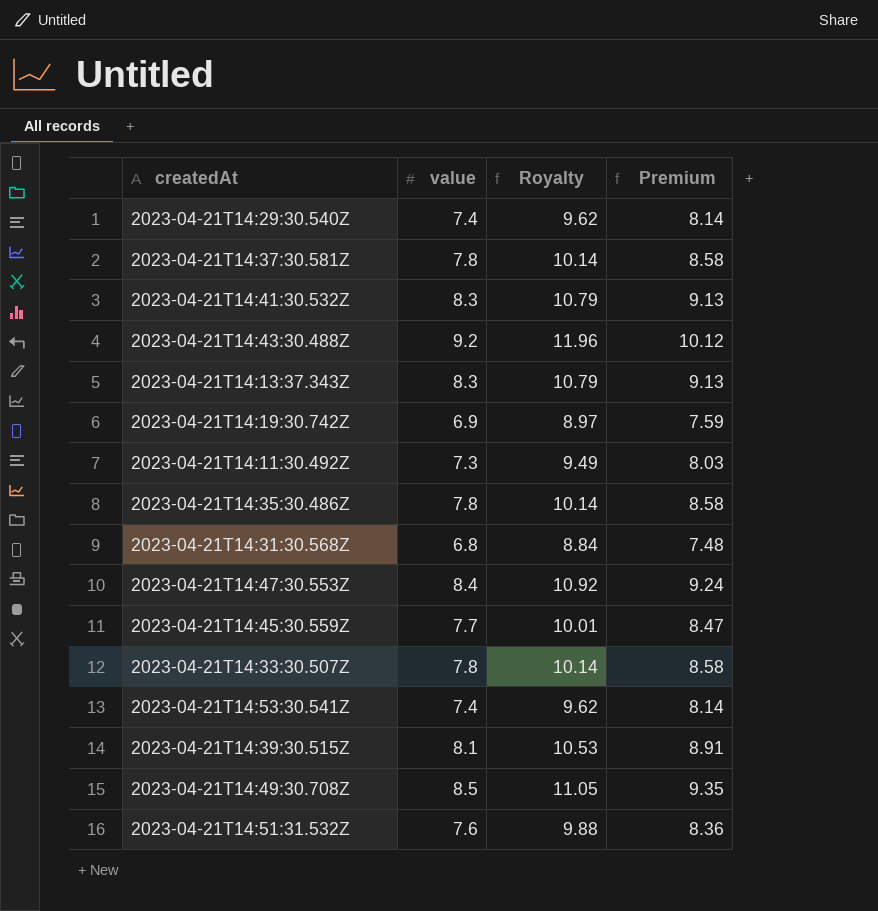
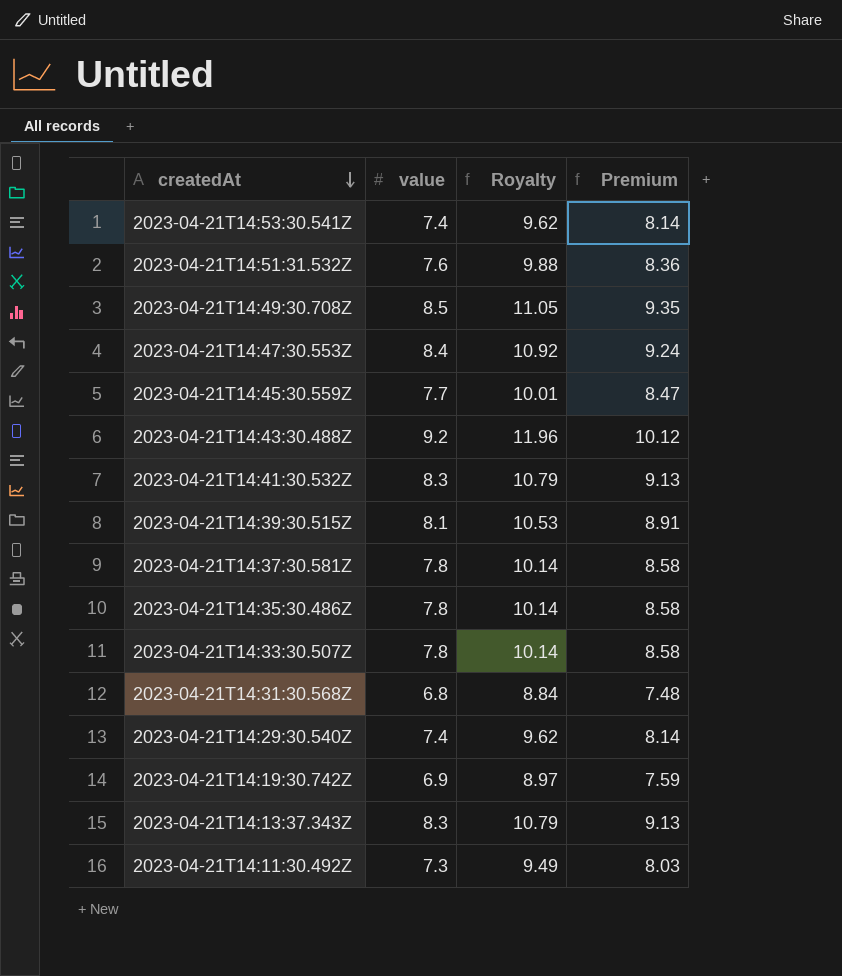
row order: none -> createdAt descending

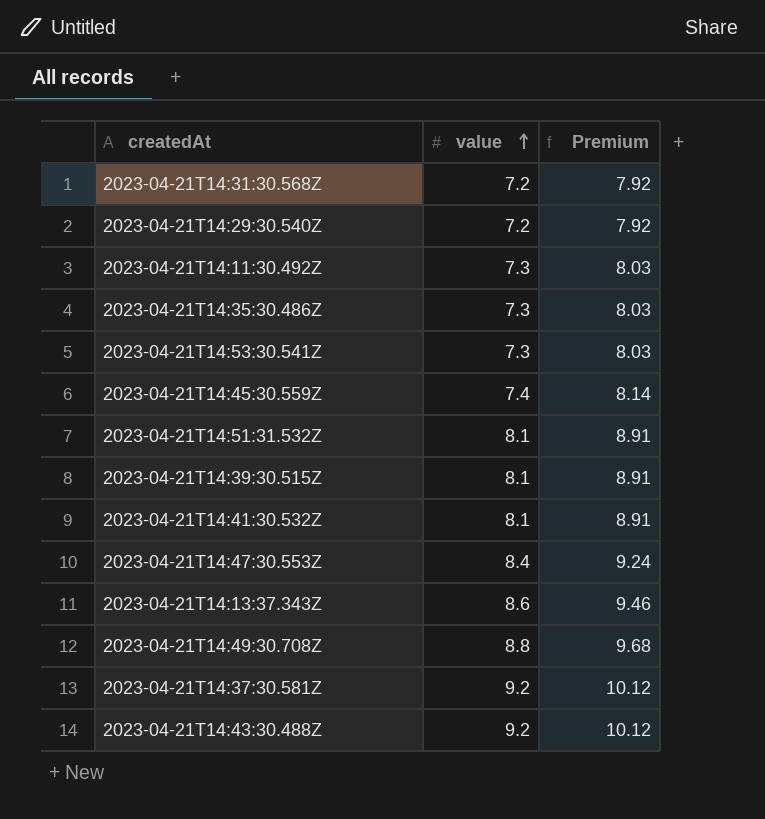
row order: createdAt descending -> value ascending
column Royalty | formula: [value] * 1.3 -> none
row 2023-04-21T14:33:30.507Z: 7.8 | 10.14 | 8.58 -> none
row 2023-04-21T14:19:30.742Z: 6.9 | 8.97 | 7.59 -> none
2023-04-21T14:31:30.568Z | value: 6.8 -> 7.2
2023-04-21T14:31:30.568Z | Premium: 7.48 -> 7.92
2023-04-21T14:29:30.540Z | value: 7.4 -> 7.2
2023-04-21T14:29:30.540Z | Premium: 8.14 -> 7.92
2023-04-21T14:35:30.486Z | value: 7.8 -> 7.3
2023-04-21T14:35:30.486Z | Premium: 8.58 -> 8.03
2023-04-21T14:53:30.541Z | value: 7.4 -> 7.3
2023-04-21T14:53:30.541Z | Premium: 8.14 -> 8.03
2023-04-21T14:45:30.559Z | value: 7.7 -> 7.4
2023-04-21T14:45:30.559Z | Premium: 8.47 -> 8.14
2023-04-21T14:51:31.532Z | value: 7.6 -> 8.1
2023-04-21T14:51:31.532Z | Premium: 8.36 -> 8.91
2023-04-21T14:41:30.532Z | value: 8.3 -> 8.1
2023-04-21T14:41:30.532Z | Premium: 9.13 -> 8.91
2023-04-21T14:13:37.343Z | value: 8.3 -> 8.6
2023-04-21T14:13:37.343Z | Premium: 9.13 -> 9.46
2023-04-21T14:49:30.708Z | value: 8.5 -> 8.8
2023-04-21T14:49:30.708Z | Premium: 9.35 -> 9.68
2023-04-21T14:37:30.581Z | value: 7.8 -> 9.2
2023-04-21T14:37:30.581Z | Premium: 8.58 -> 10.12

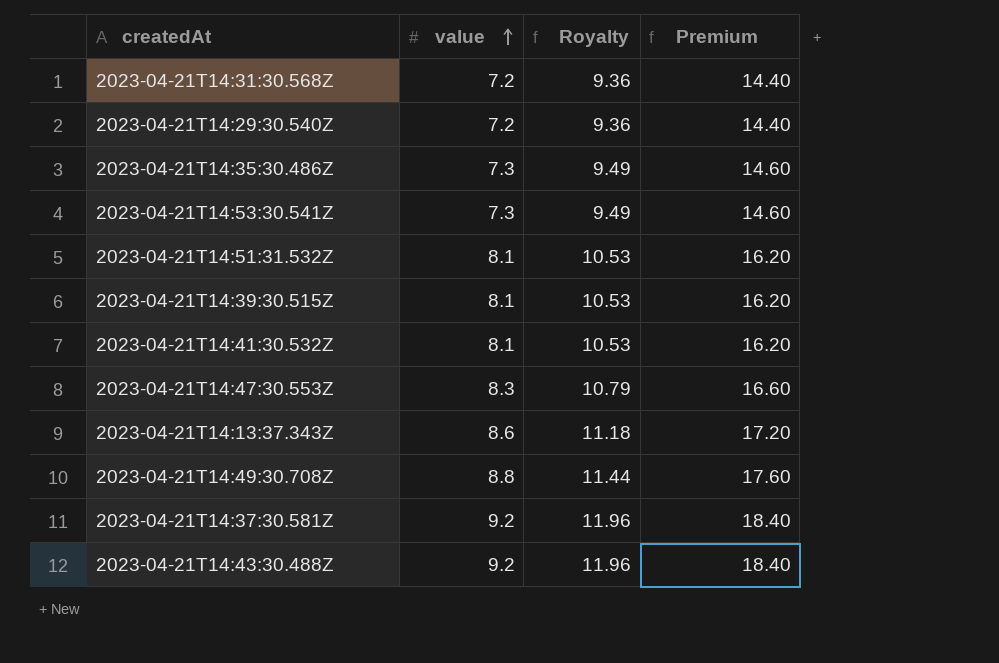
column Royalty | formula: none -> [value] * 1.3
column Premium | formula: [value] * 1.1 -> [value] * 2
row 2023-04-21T14:11:30.492Z: 7.3 | 8.03 -> none
row 2023-04-21T14:45:30.559Z: 7.4 | 8.14 -> none
2023-04-21T14:47:30.553Z | value: 8.4 -> 8.3

